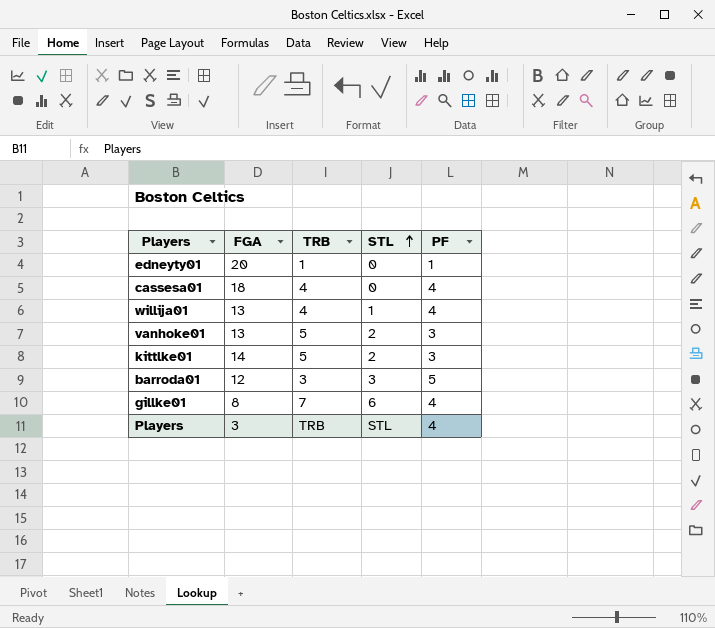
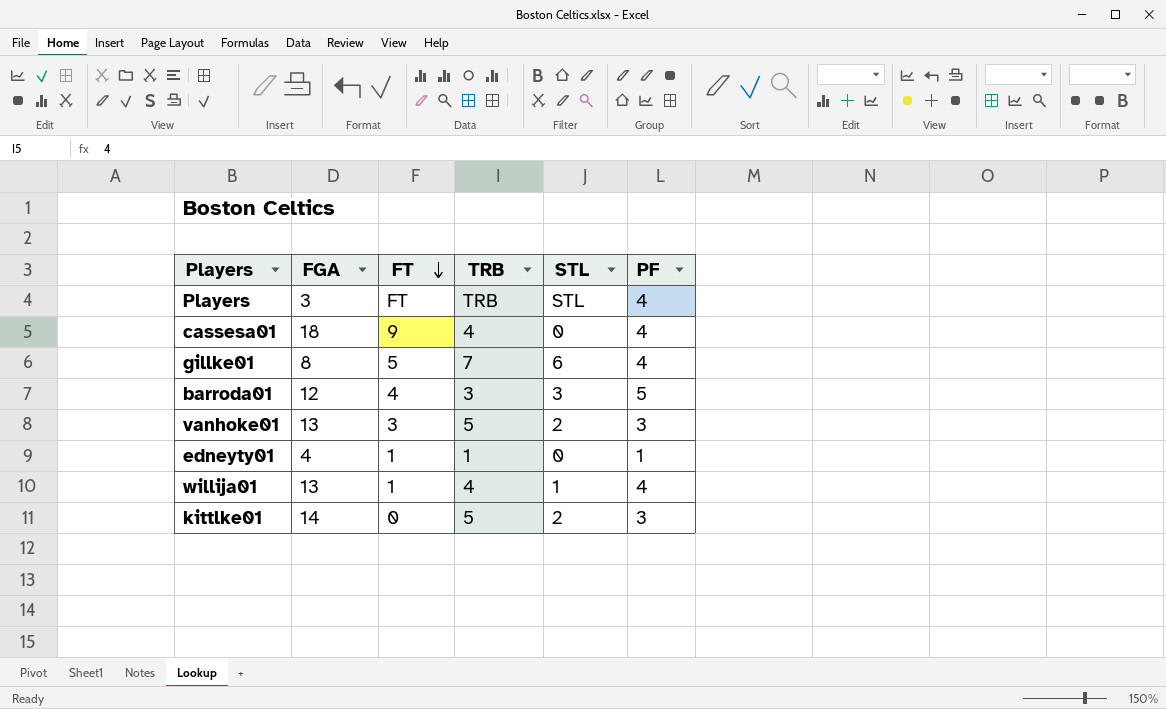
row order: STL ascending -> FT descending
column FT | position: none -> 3
edneyty01 | FGA: 20 -> 4

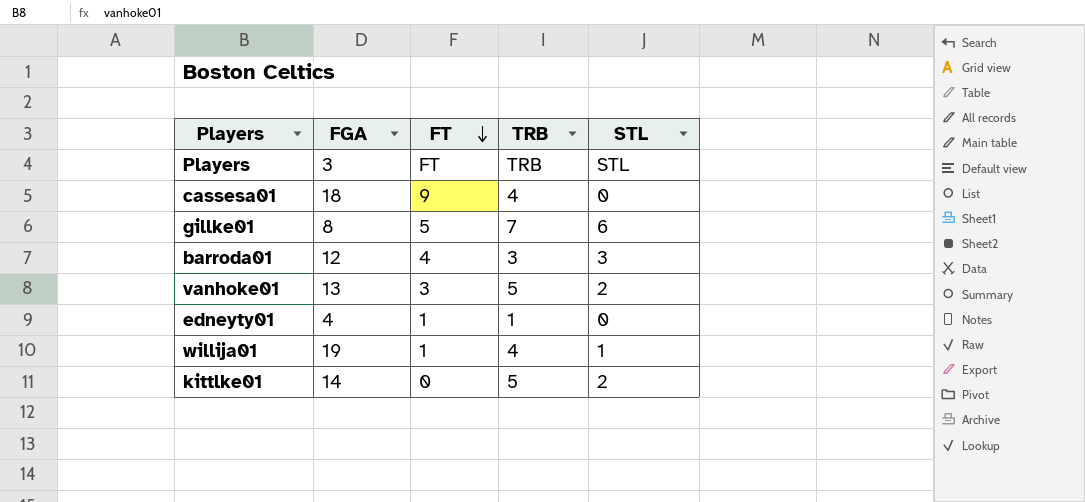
column PF | position: 6 -> none
willija01 | FGA: 13 -> 19

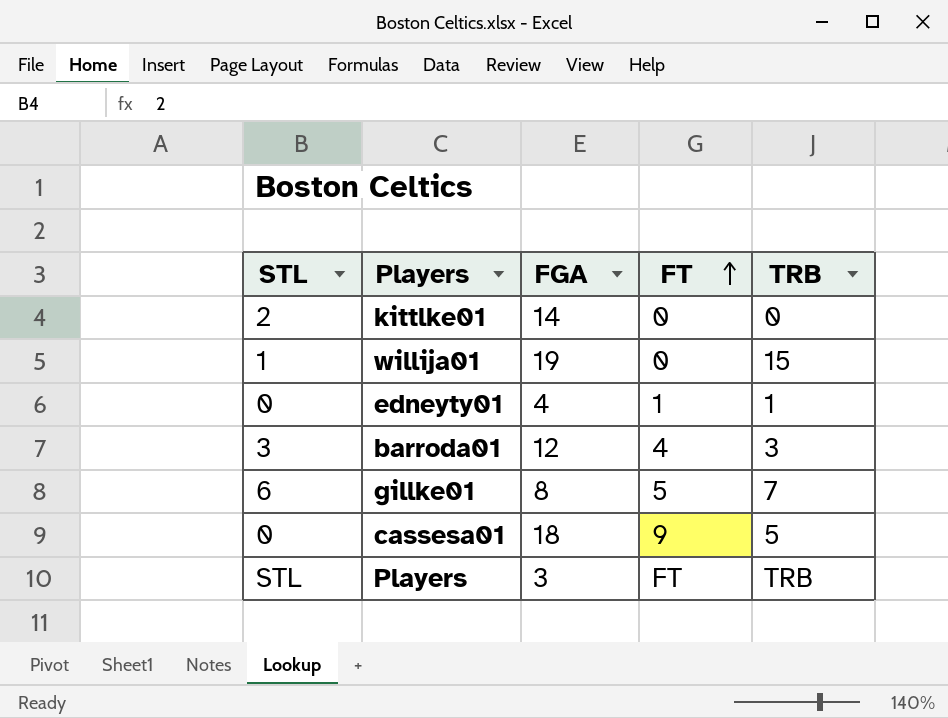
row order: FT descending -> FT ascending
column STL | position: 5 -> 1
row vanhoke01: 13 | 3 | 5 | 2 -> none
kittlke01 | TRB: 5 -> 0
willija01 | FT: 1 -> 0
willija01 | TRB: 4 -> 15
cassesa01 | TRB: 4 -> 5

